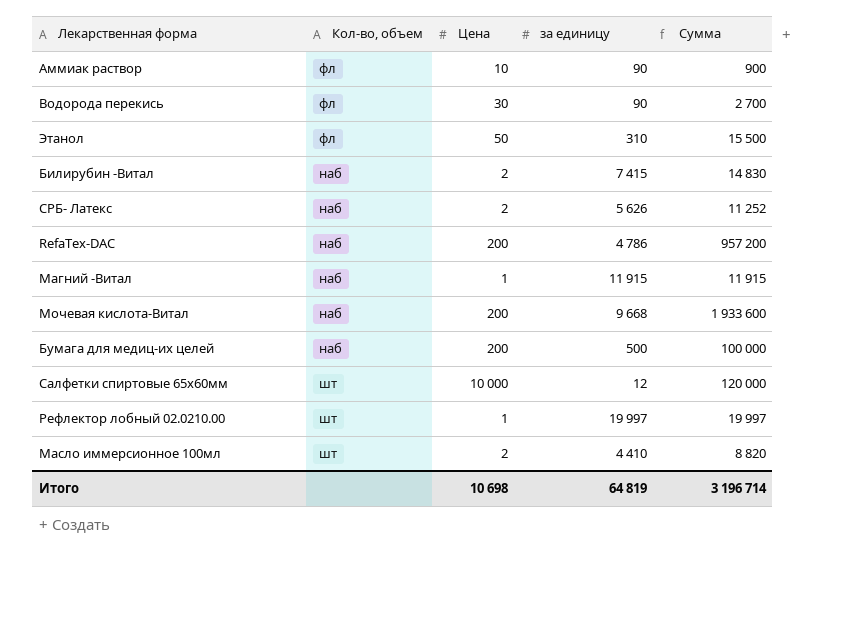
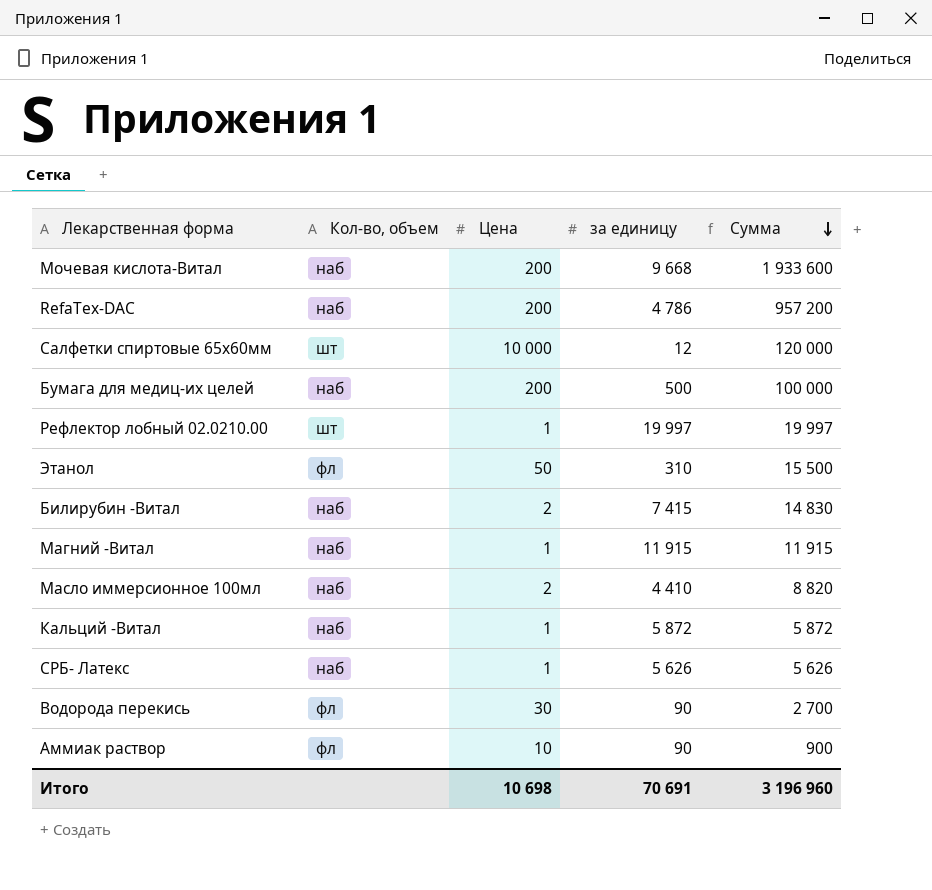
row order: none -> Сумма descending
Масло иммерсионное 100мл | Кол-во, объем: шт -> наб
row Кальций -Витал: none -> наб | 1 | 5 872 | 5 872
СРБ- Латекс | Цена: 2 -> 1
СРБ- Латекс | Сумма: 11 252 -> 5 626
Итого | за единицу: 64 819 -> 70 691
Итого | Сумма: 3 196 714 -> 3 196 960

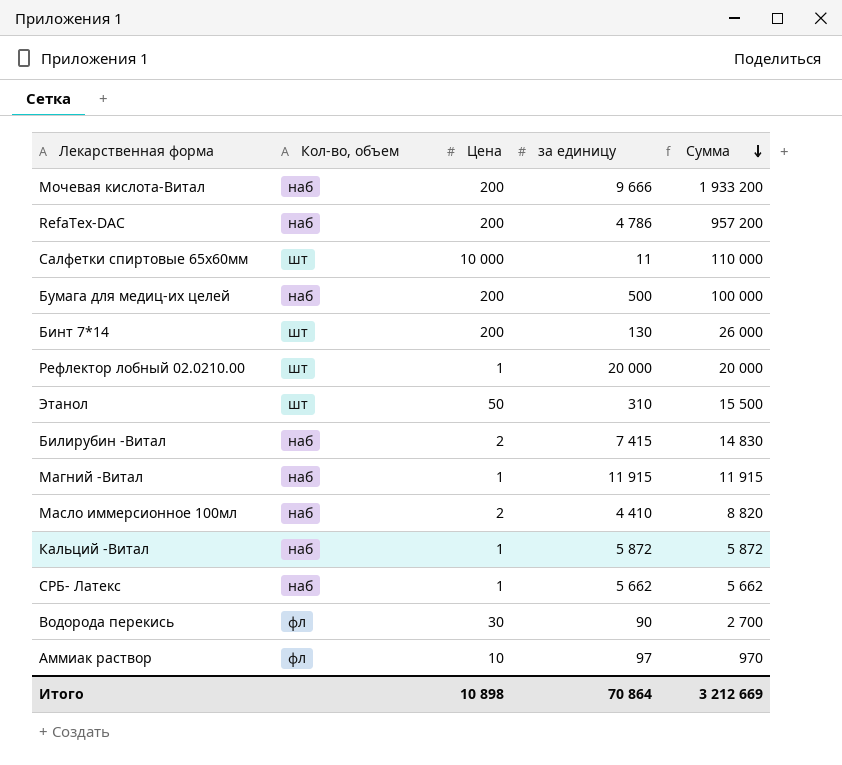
Мочевая кислота-Витал | за единицу: 9 668 -> 9 666
Мочевая кислота-Витал | Сумма: 1 933 600 -> 1 933 200
Салфетки спиртовые 65х60мм | за единицу: 12 -> 11
Салфетки спиртовые 65х60мм | Сумма: 120 000 -> 110 000
row Бинт 7*14: none -> шт | 200 | 130 | 26 000
Рефлектор лобный 02.0210.00 | за единицу: 19 997 -> 20 000
Рефлектор лобный 02.0210.00 | Сумма: 19 997 -> 20 000
Этанол | Кол-во, объем: фл -> шт
СРБ- Латекс | за единицу: 5 626 -> 5 662
СРБ- Латекс | Сумма: 5 626 -> 5 662
Аммиак раствор | за единицу: 90 -> 97
Аммиак раствор | Сумма: 900 -> 970
Итого | Цена: 10 698 -> 10 898
Итого | за единицу: 70 691 -> 70 864
Итого | Сумма: 3 196 960 -> 3 212 669

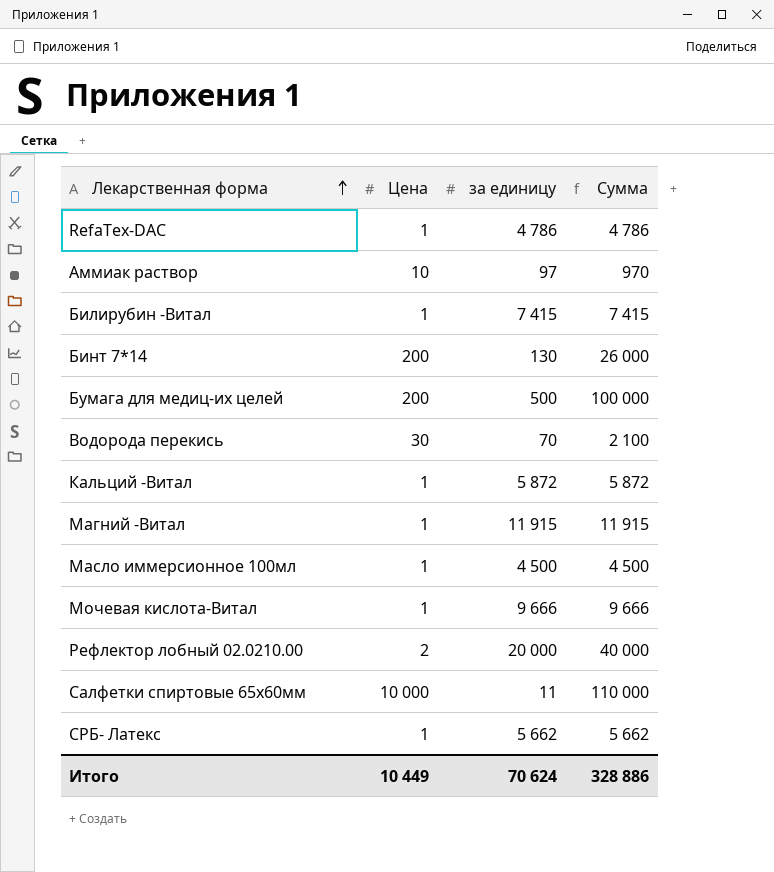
row order: Сумма descending -> Лекарственная форма ascending
column Кол-во, объем | position: 2 -> none
row Этанол: шт | 50 | 310 | 15 500 -> none
RefaTex-DAC | Цена: 200 -> 1
RefaTex-DAC | Сумма: 957 200 -> 4 786
Билирубин -Витал | Цена: 2 -> 1
Билирубин -Витал | Сумма: 14 830 -> 7 415
Водорода перекись | за единицу: 90 -> 70
Водорода перекись | Сумма: 2 700 -> 2 100
Масло иммерсионное 100мл | Цена: 2 -> 1
Масло иммерсионное 100мл | за единицу: 4 410 -> 4 500
Масло иммерсионное 100мл | Сумма: 8 820 -> 4 500
Мочевая кислота-Витал | Цена: 200 -> 1
Мочевая кислота-Витал | Сумма: 1 933 200 -> 9 666
Рефлектор лобный 02.0210.00 | Цена: 1 -> 2
Рефлектор лобный 02.0210.00 | Сумма: 20 000 -> 40 000
Итого | Цена: 10 898 -> 10 449
Итого | за единицу: 70 864 -> 70 624
Итого | Сумма: 3 212 669 -> 328 886

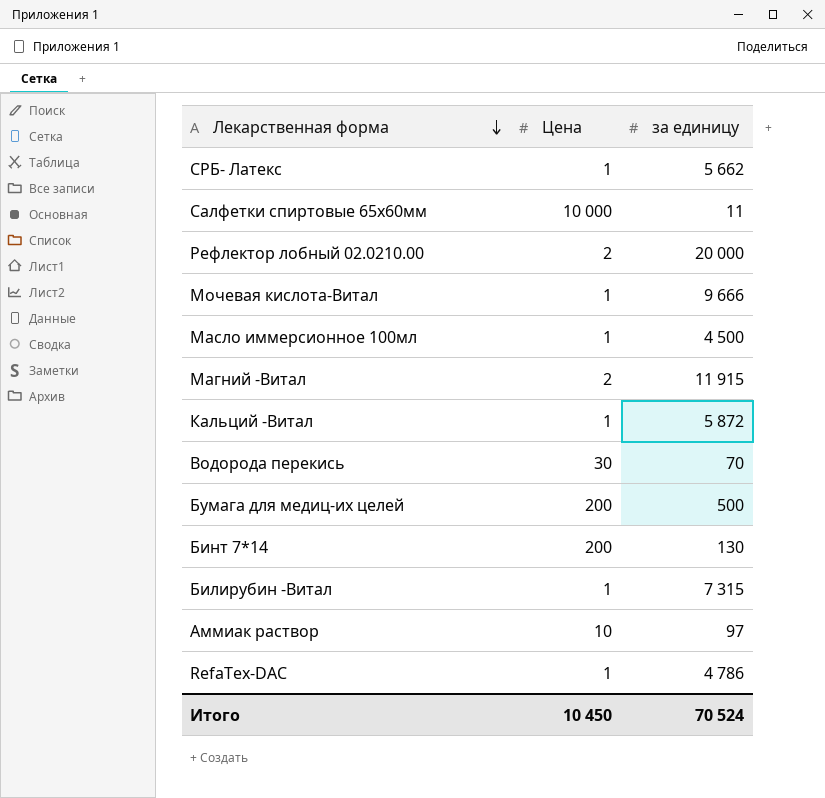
row order: Лекарственная форма ascending -> Лекарственная форма descending
column Сумма | formula: [Цена] * [за единицу] -> none
Магний -Витал | Цена: 1 -> 2
Билирубин -Витал | за единицу: 7 415 -> 7 315
Итого | Цена: 10 449 -> 10 450
Итого | за единицу: 70 624 -> 70 524

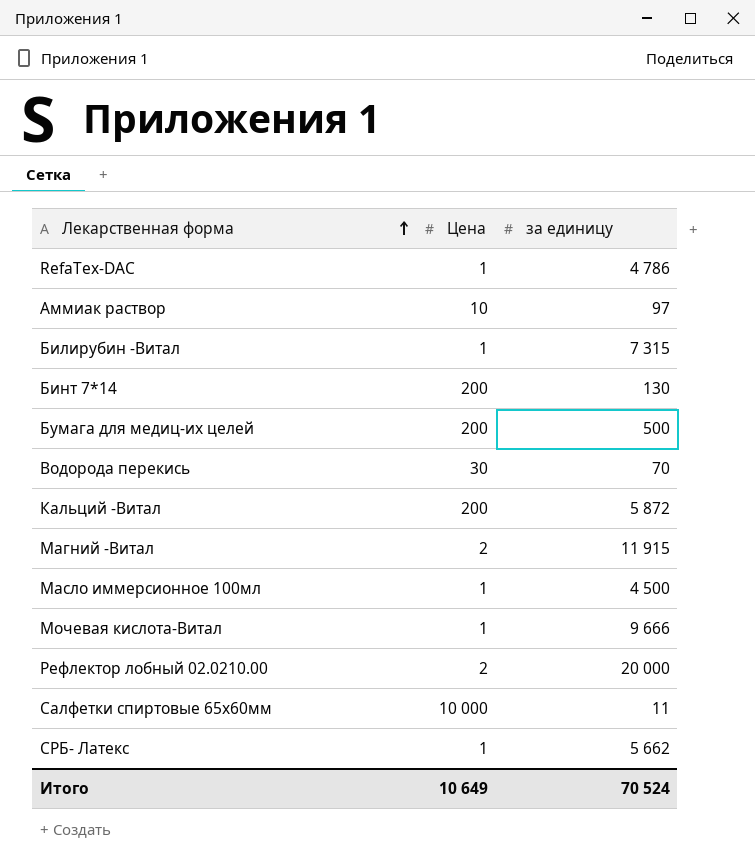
row order: Лекарственная форма descending -> Лекарственная форма ascending
Кальций -Витал | Цена: 1 -> 200
Итого | Цена: 10 450 -> 10 649

